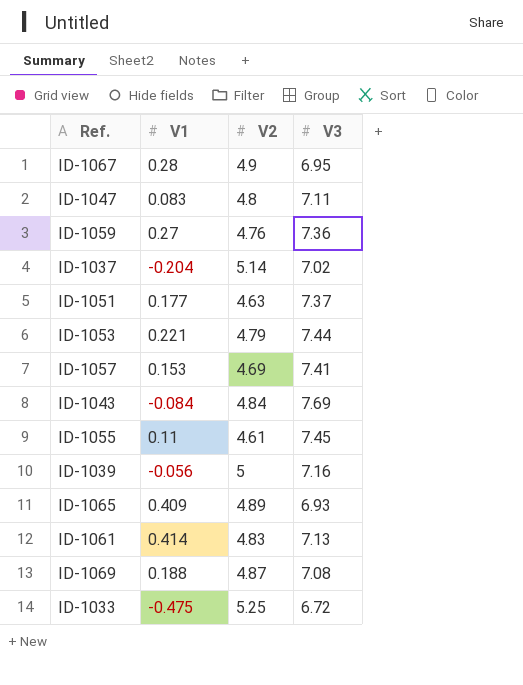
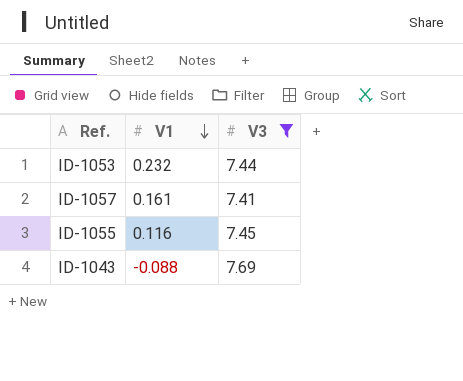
filter: none -> V3 >= 7.41
row order: none -> V1 descending
column V2 | position: 3 -> none
ID-1053 | V1: 0.221 -> 0.232
ID-1057 | V1: 0.153 -> 0.161
ID-1055 | V1: 0.11 -> 0.116
ID-1043 | V1: -0.084 -> -0.088

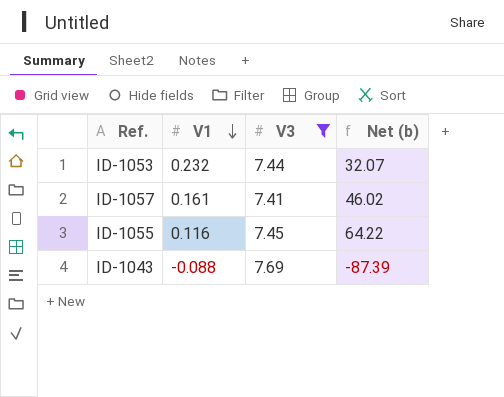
column Net (b) | formula: none -> [V3] / [V1]

